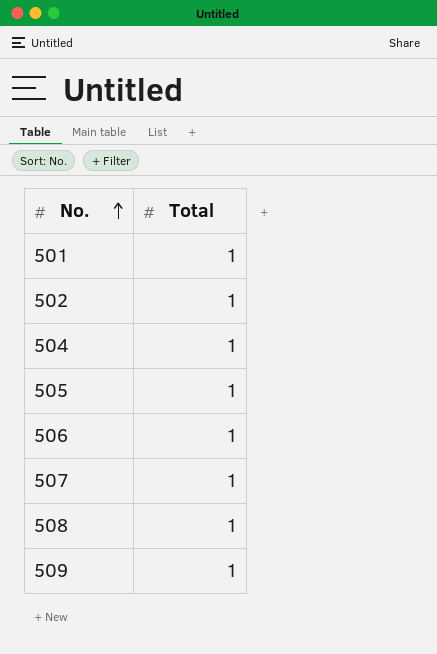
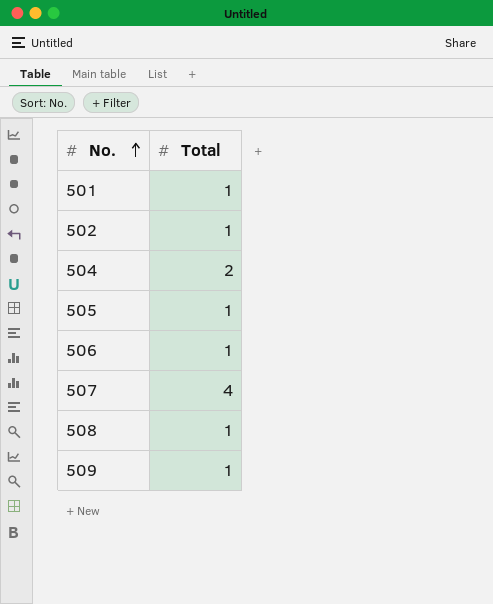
504 | Total: 1 -> 2
507 | Total: 1 -> 4

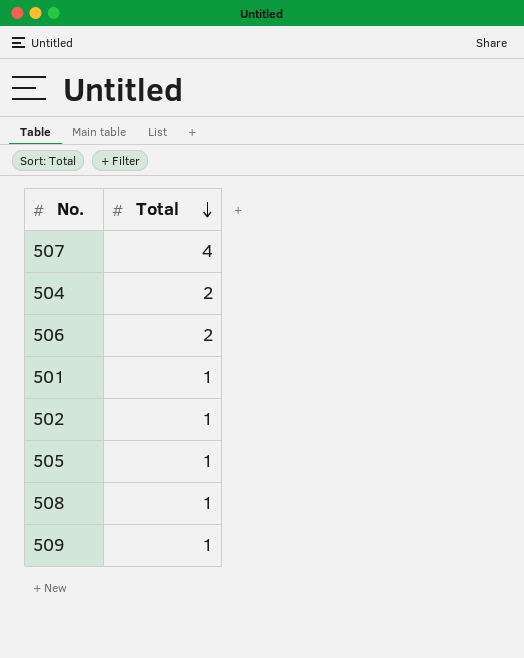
row order: No. ascending -> Total descending
506 | Total: 1 -> 2

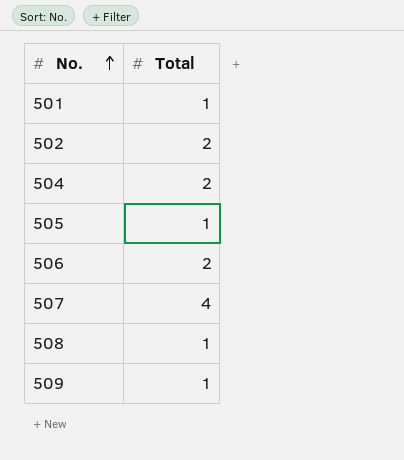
row order: Total descending -> No. ascending
502 | Total: 1 -> 2

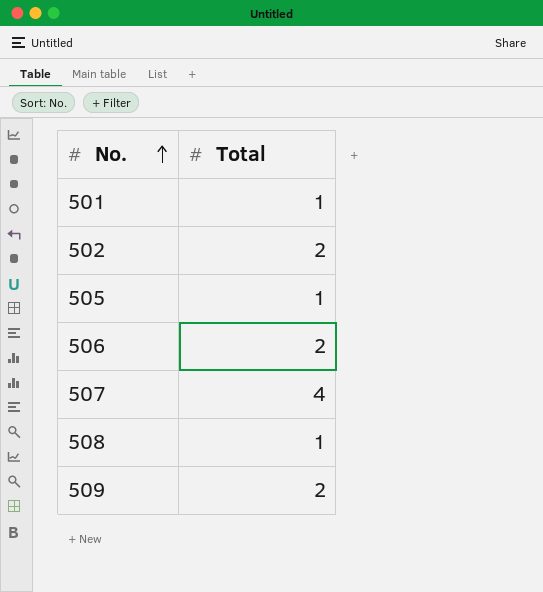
row 504: 2 -> none
509 | Total: 1 -> 2

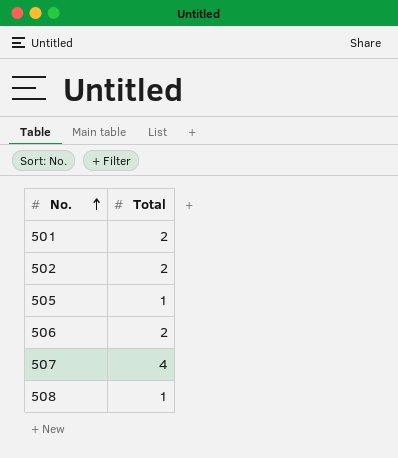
row 509: 2 -> none
501 | Total: 1 -> 2

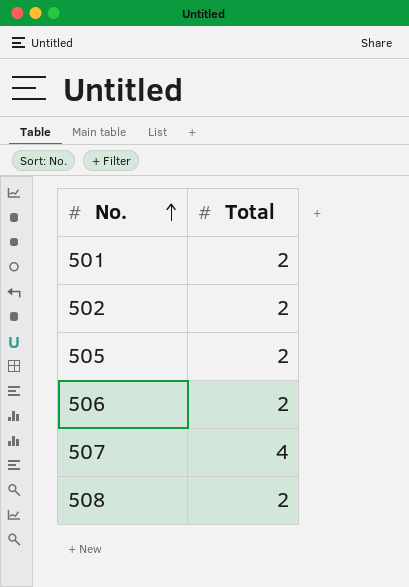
505 | Total: 1 -> 2
508 | Total: 1 -> 2

